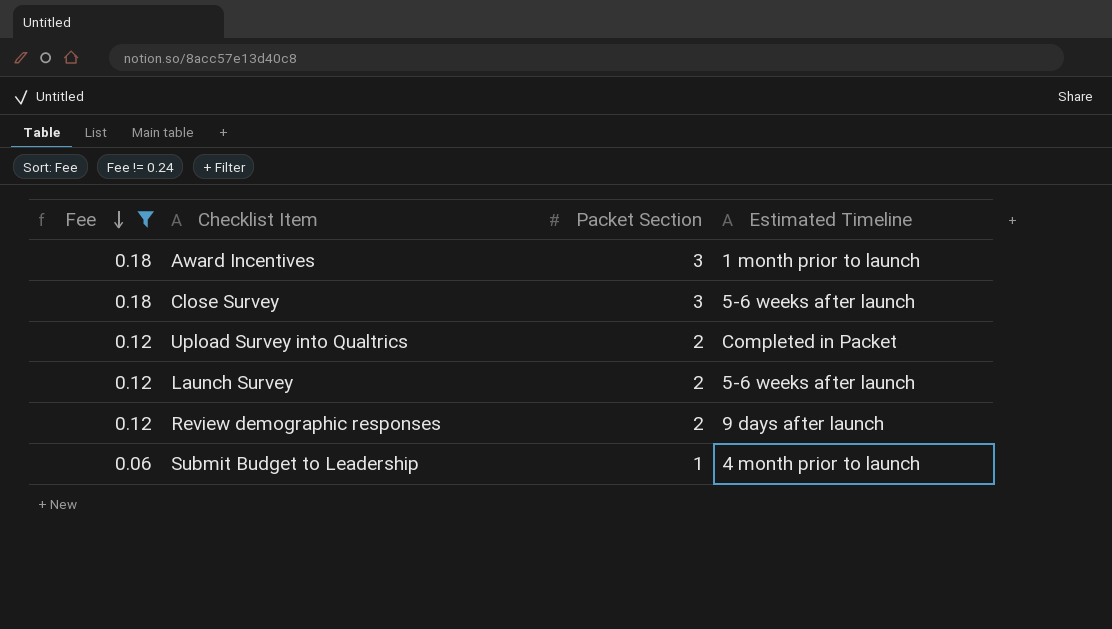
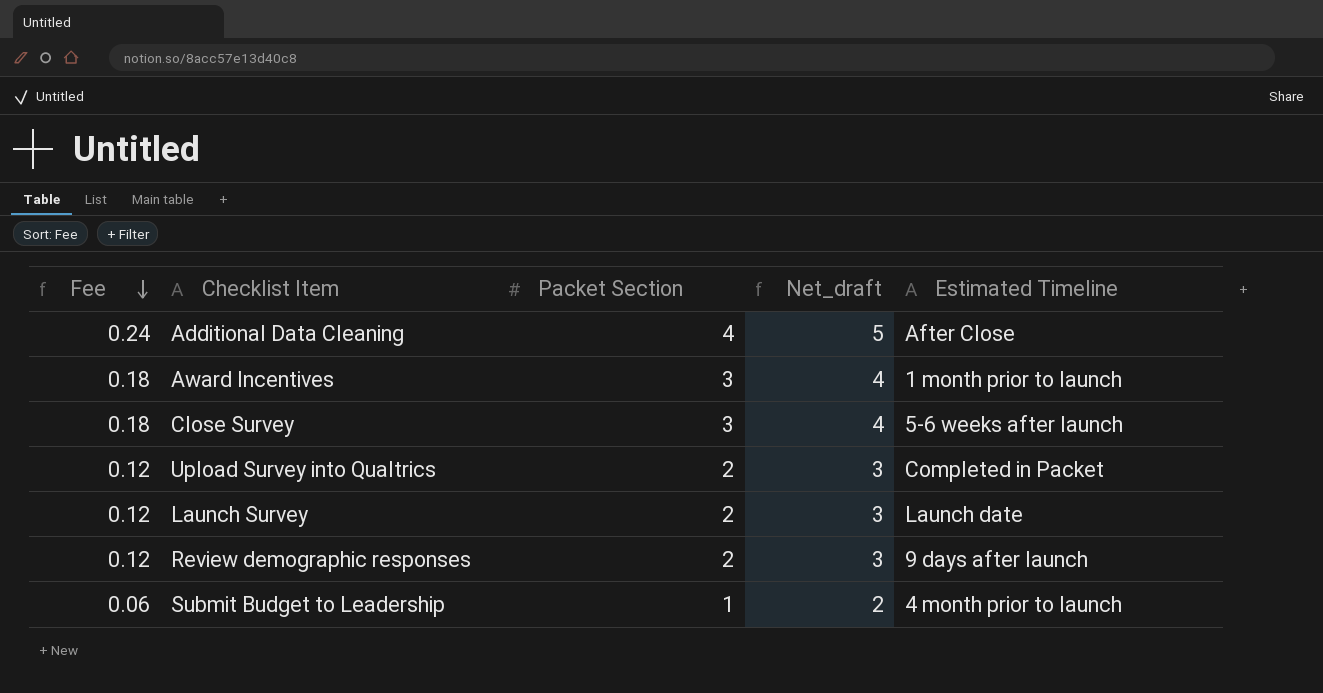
filter: Fee != 0.24 -> none
column Net_draft | formula: none -> [Packet Section] + 1
Launch Survey | Estimated Timeline: 5-6 weeks after launch -> Launch date

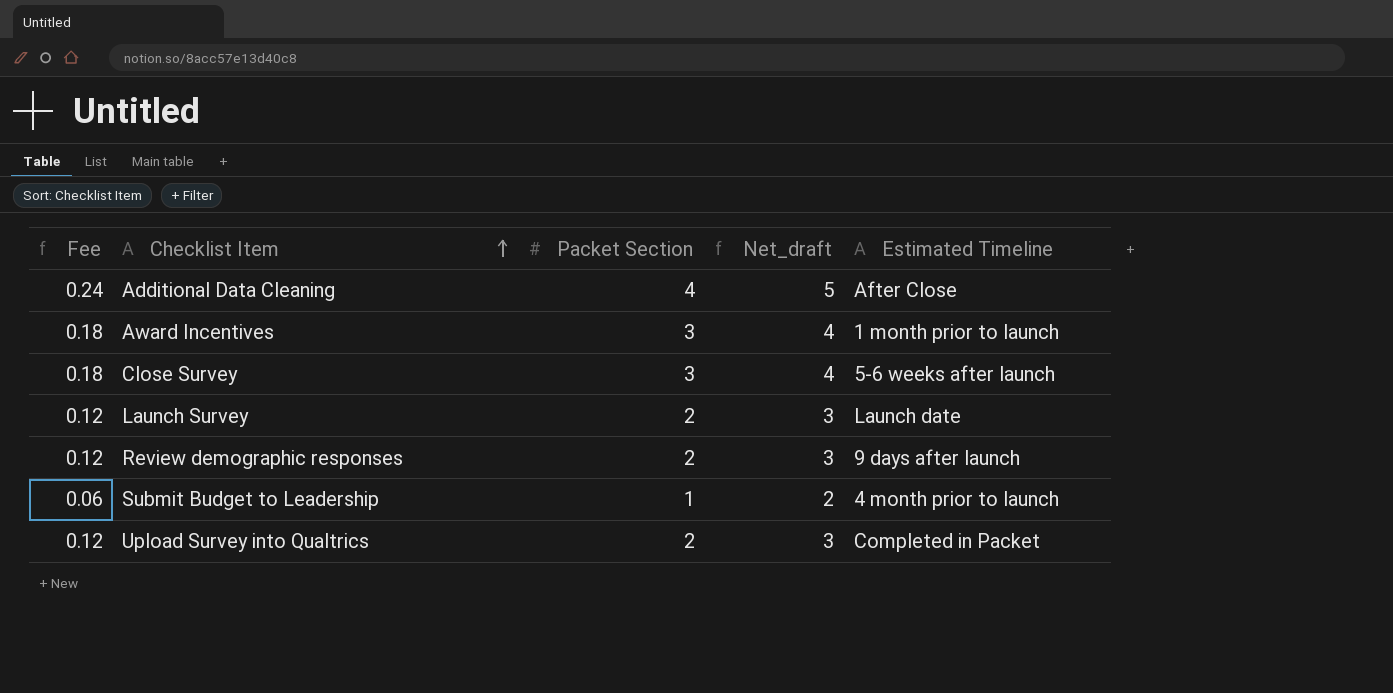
row order: Fee descending -> Checklist Item ascending

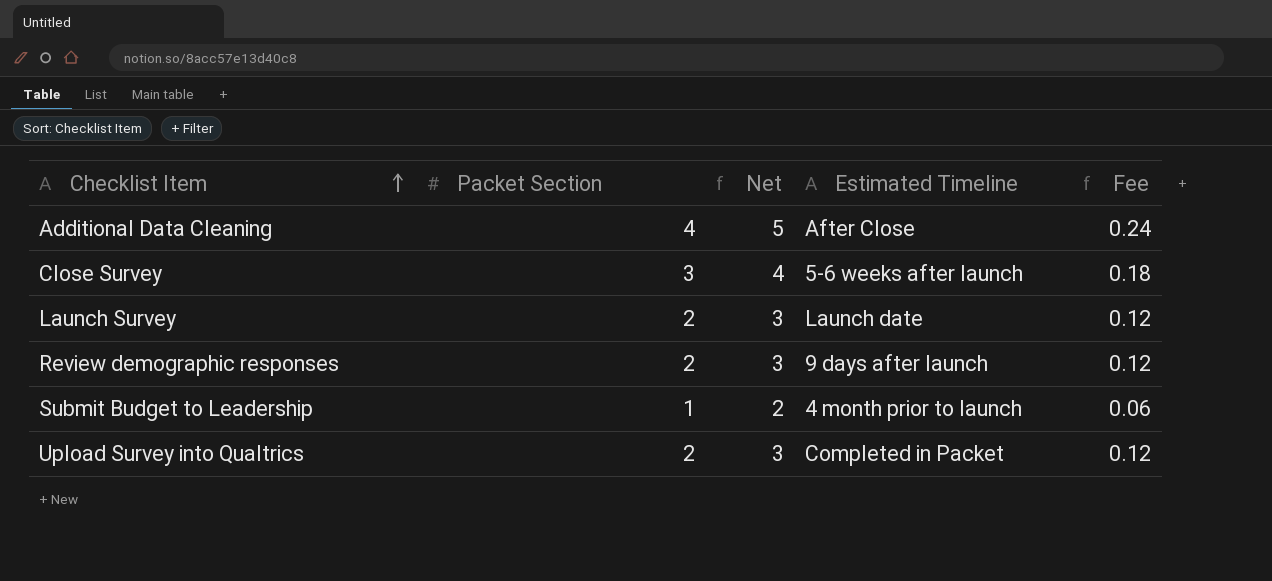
column name: Net_draft -> Net
column Fee | position: 1 -> 5
row Award Incentives: 0.18 | 3 | 4 | 1 month prior to launch -> none

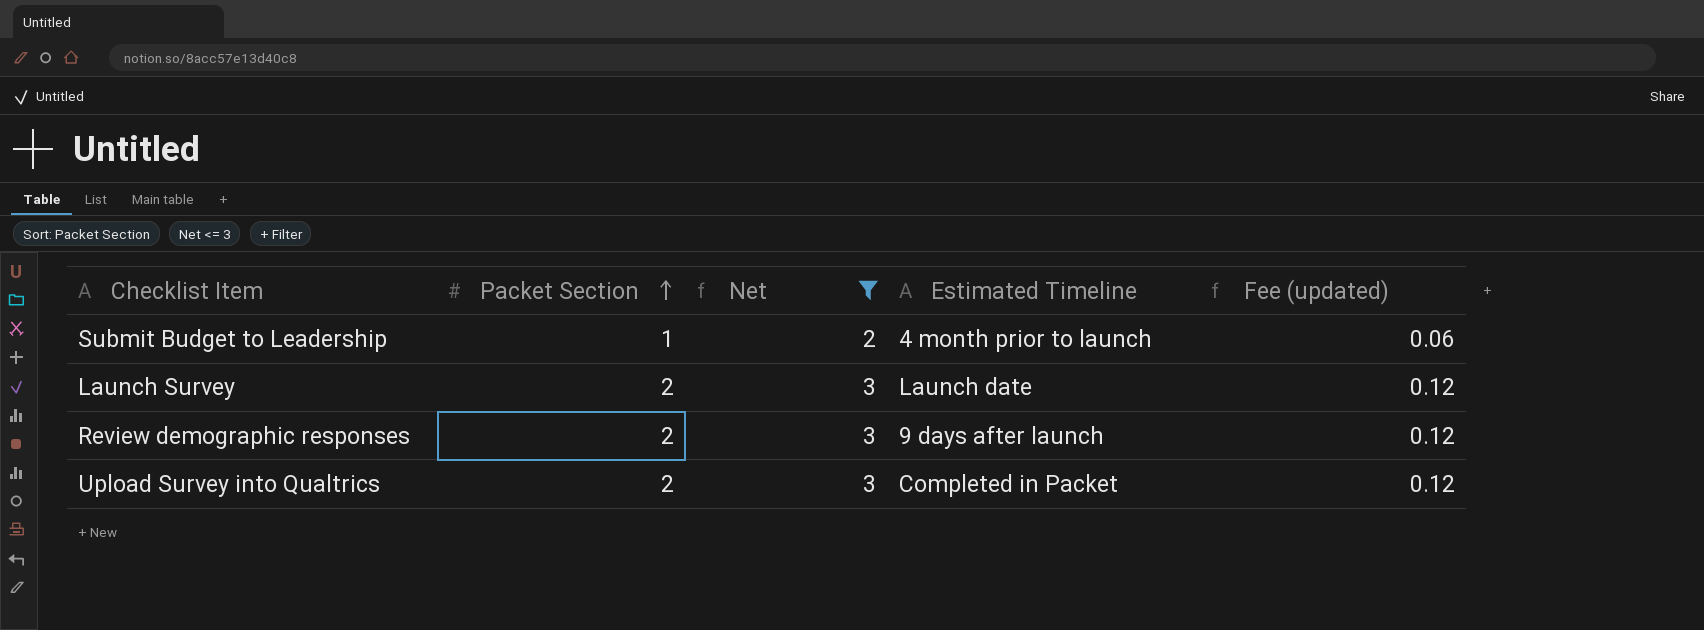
filter: none -> Net <= 3
row order: Checklist Item ascending -> Packet Section ascending
column name: Fee -> Fee (updated)

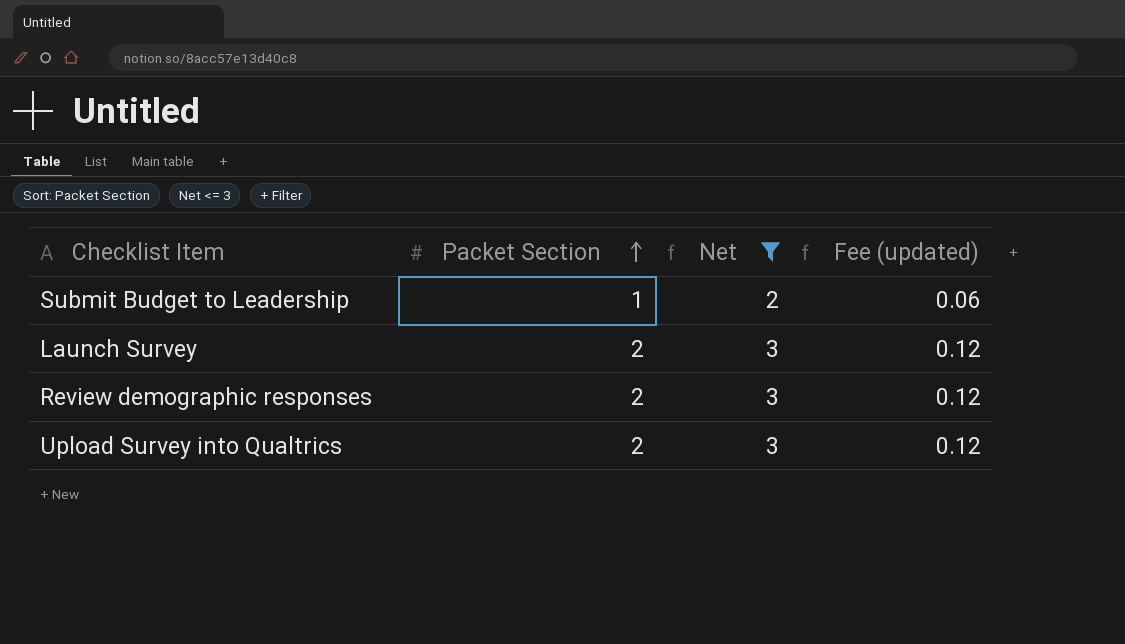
column Estimated Timeline | position: 4 -> none

